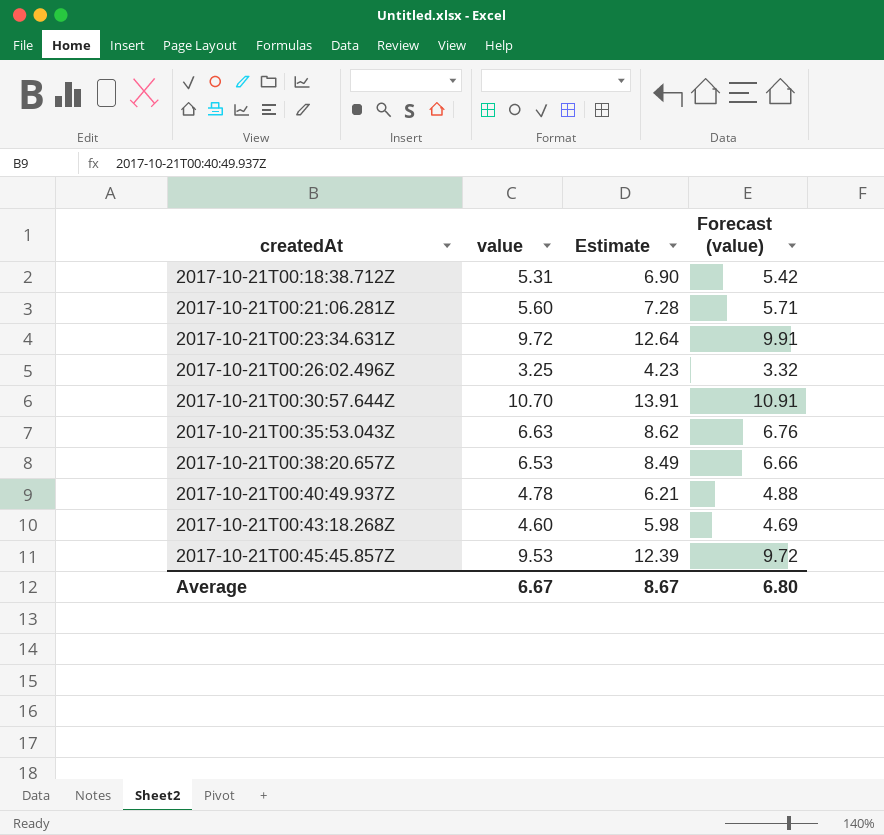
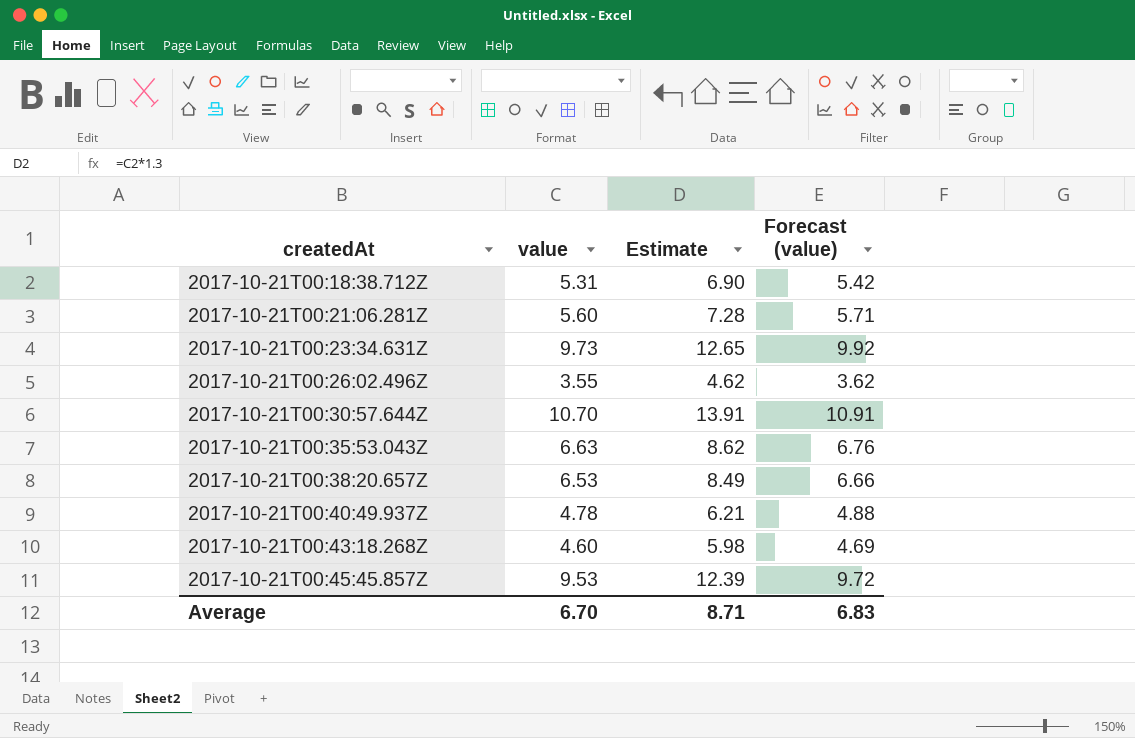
2017-10-21T00:23:34.631Z | value: 9.72 -> 9.73
2017-10-21T00:23:34.631Z | Estimate: 12.64 -> 12.65
2017-10-21T00:23:34.631Z | Forecast (value): 9.91 -> 9.92
2017-10-21T00:26:02.496Z | value: 3.25 -> 3.55
2017-10-21T00:26:02.496Z | Estimate: 4.23 -> 4.62
2017-10-21T00:26:02.496Z | Forecast (value): 3.32 -> 3.62
Average | value: 6.67 -> 6.70
Average | Estimate: 8.67 -> 8.71
Average | Forecast (value): 6.80 -> 6.83

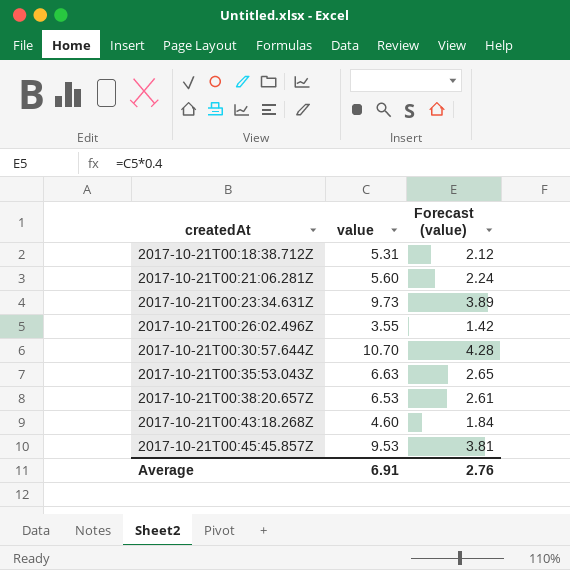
column Estimate | formula: [value] * 1.3 -> none
column Forecast (value) | formula: [value] * 1.02 -> [value] * 0.4
row 2017-10-21T00:40:49.937Z: 4.78 | 6.21 | 4.88 -> none
Average | value: 6.70 -> 6.91
Average | Forecast (value): 6.83 -> 2.76

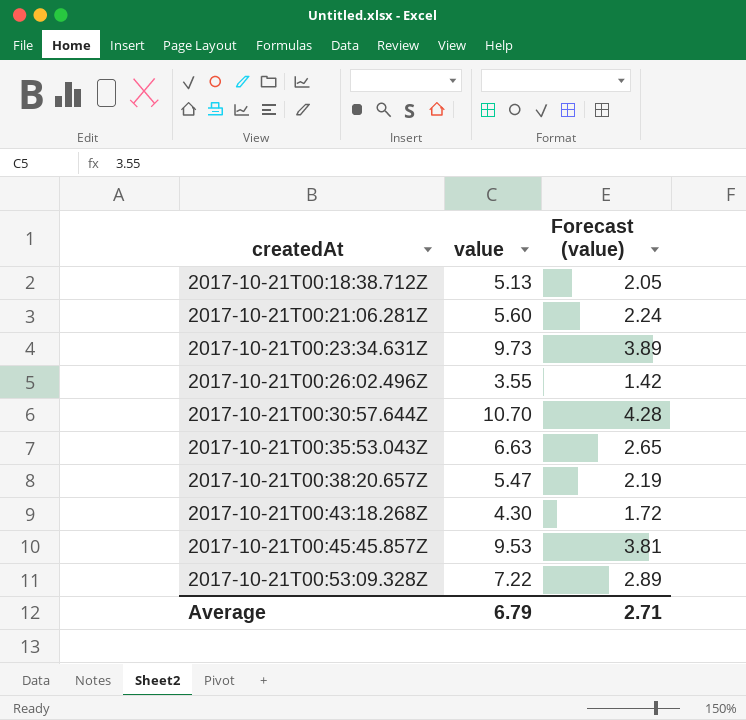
2017-10-21T00:18:38.712Z | value: 5.31 -> 5.13
2017-10-21T00:18:38.712Z | Forecast (value): 2.12 -> 2.05
2017-10-21T00:38:20.657Z | value: 6.53 -> 5.47
2017-10-21T00:38:20.657Z | Forecast (value): 2.61 -> 2.19
2017-10-21T00:43:18.268Z | value: 4.60 -> 4.30
2017-10-21T00:43:18.268Z | Forecast (value): 1.84 -> 1.72
row 2017-10-21T00:53:09.328Z: none -> 7.22 | 2.89
Average | value: 6.91 -> 6.79
Average | Forecast (value): 2.76 -> 2.71

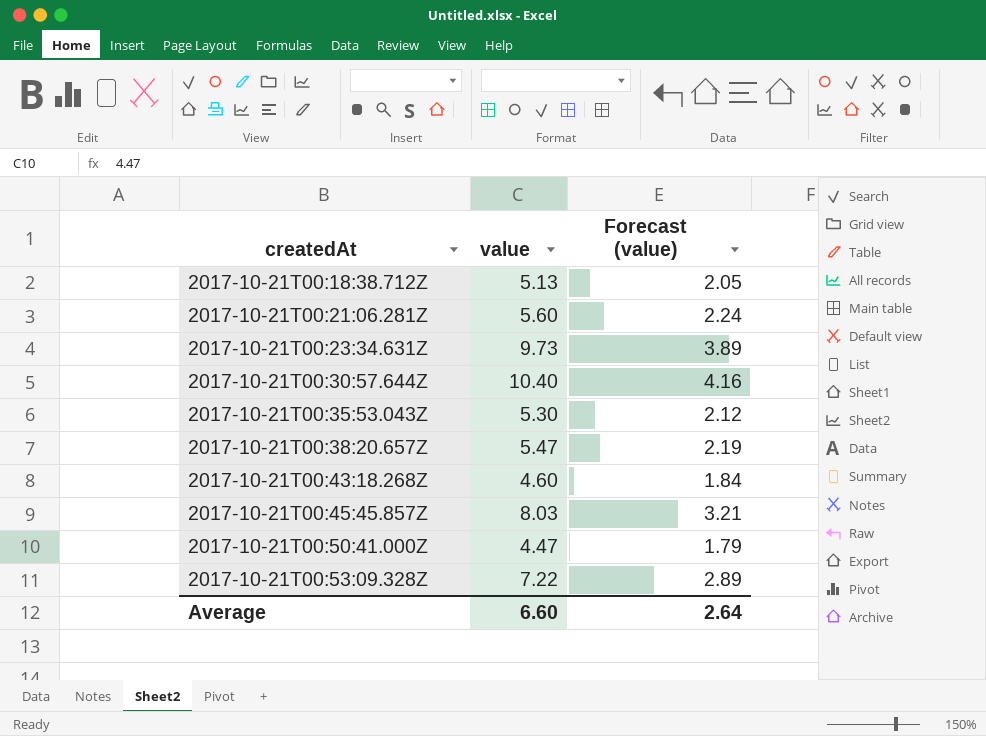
row 2017-10-21T00:26:02.496Z: 3.55 | 1.42 -> none
2017-10-21T00:30:57.644Z | value: 10.70 -> 10.40
2017-10-21T00:30:57.644Z | Forecast (value): 4.28 -> 4.16
2017-10-21T00:35:53.043Z | value: 6.63 -> 5.30
2017-10-21T00:35:53.043Z | Forecast (value): 2.65 -> 2.12
2017-10-21T00:43:18.268Z | value: 4.30 -> 4.60
2017-10-21T00:43:18.268Z | Forecast (value): 1.72 -> 1.84
2017-10-21T00:45:45.857Z | value: 9.53 -> 8.03
2017-10-21T00:45:45.857Z | Forecast (value): 3.81 -> 3.21
row 2017-10-21T00:50:41.000Z: none -> 4.47 | 1.79
Average | value: 6.79 -> 6.60
Average | Forecast (value): 2.71 -> 2.64

